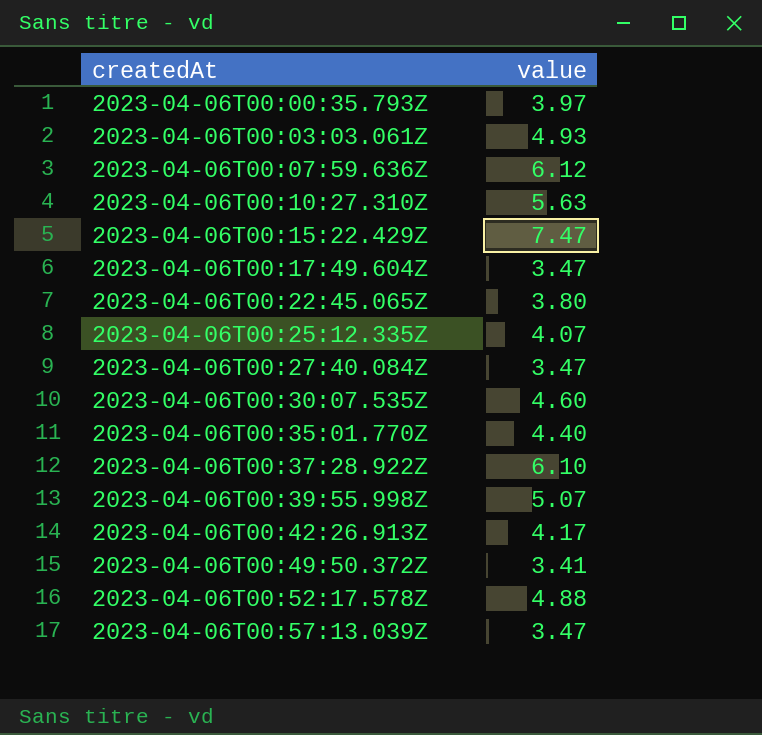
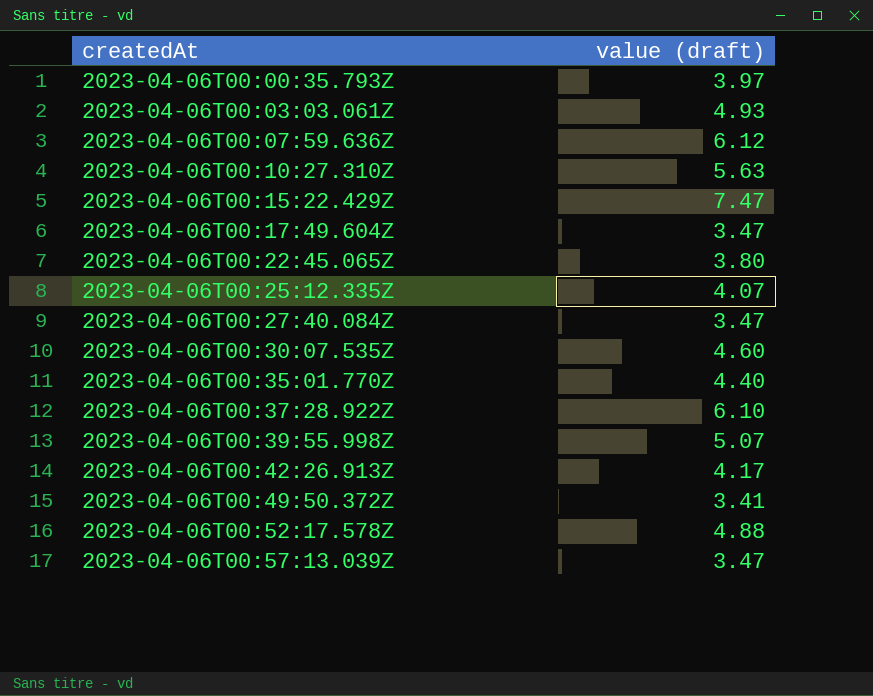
column name: value -> value (draft)

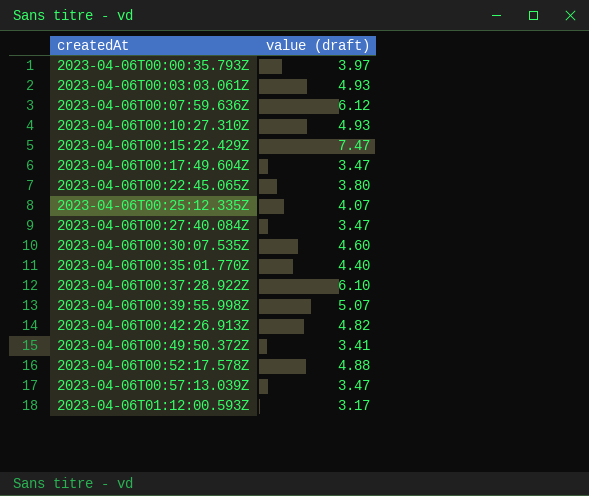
2023-04-06T00:10:27.310Z | value (draft): 5.63 -> 4.93
2023-04-06T00:42:26.913Z | value (draft): 4.17 -> 4.82
row 2023-04-06T01:12:00.593Z: none -> 3.17

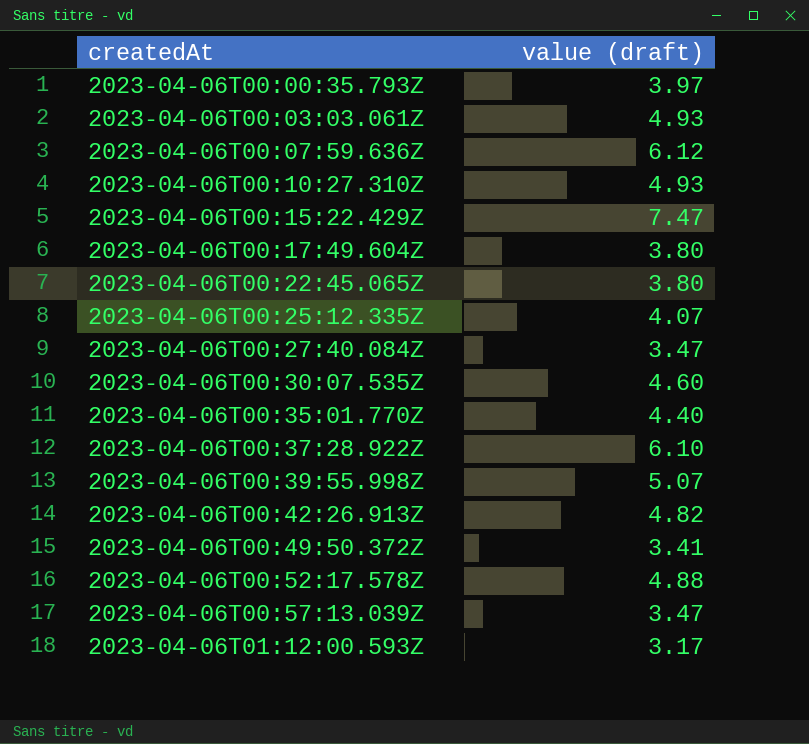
2023-04-06T00:17:49.604Z | value (draft): 3.47 -> 3.80

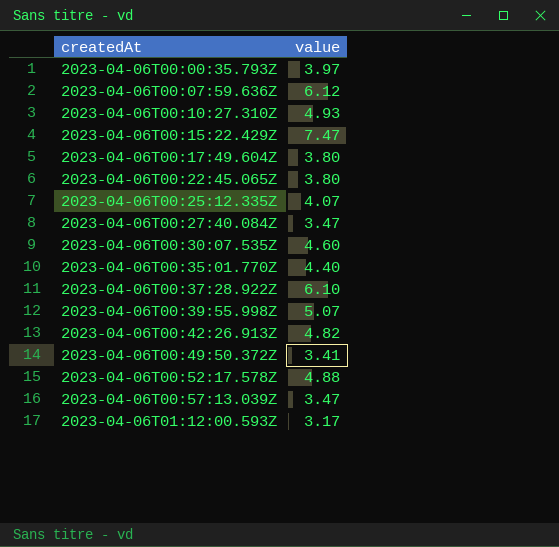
column name: value (draft) -> value
row 2023-04-06T00:03:03.061Z: 4.93 -> none

